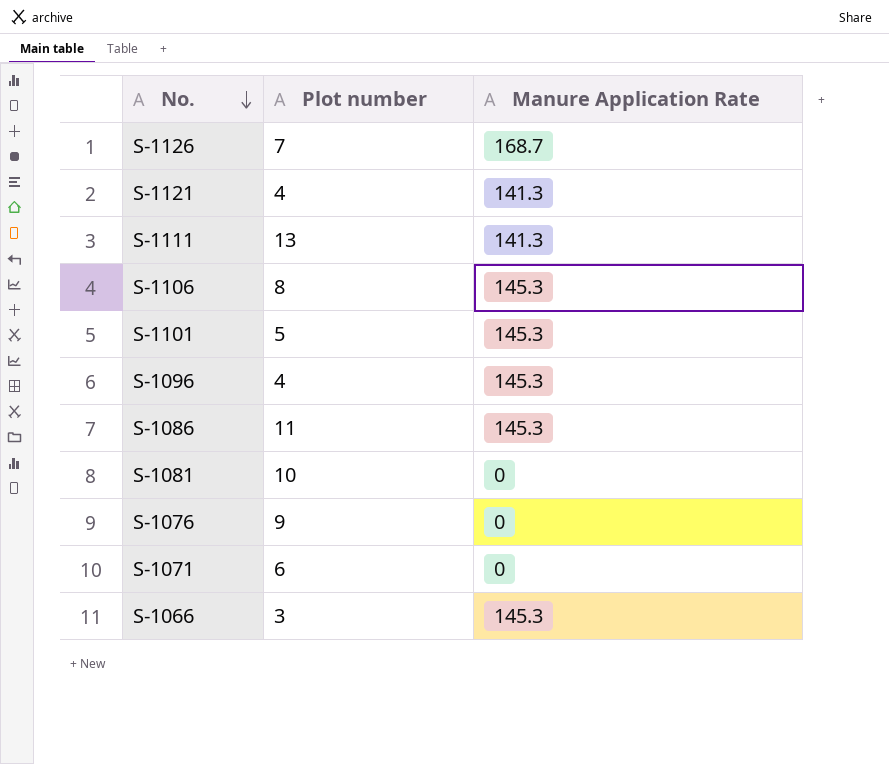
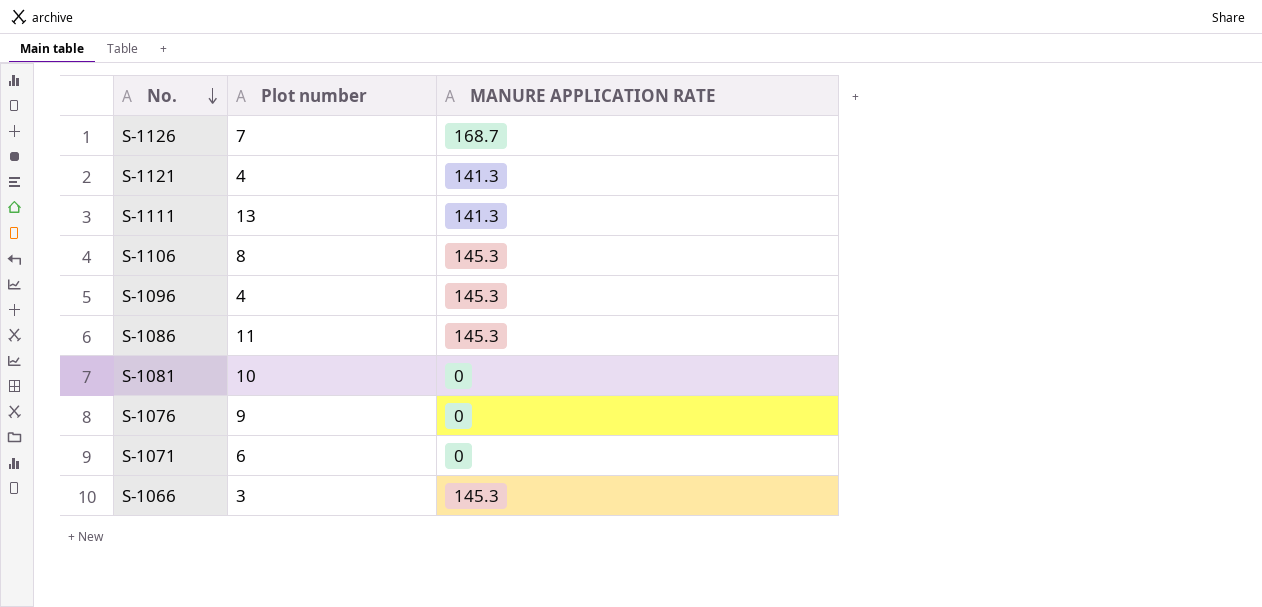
column name: Manure Application Rate -> MANURE APPLICATION RATE
row S-1101: 5 | 145.3 -> none

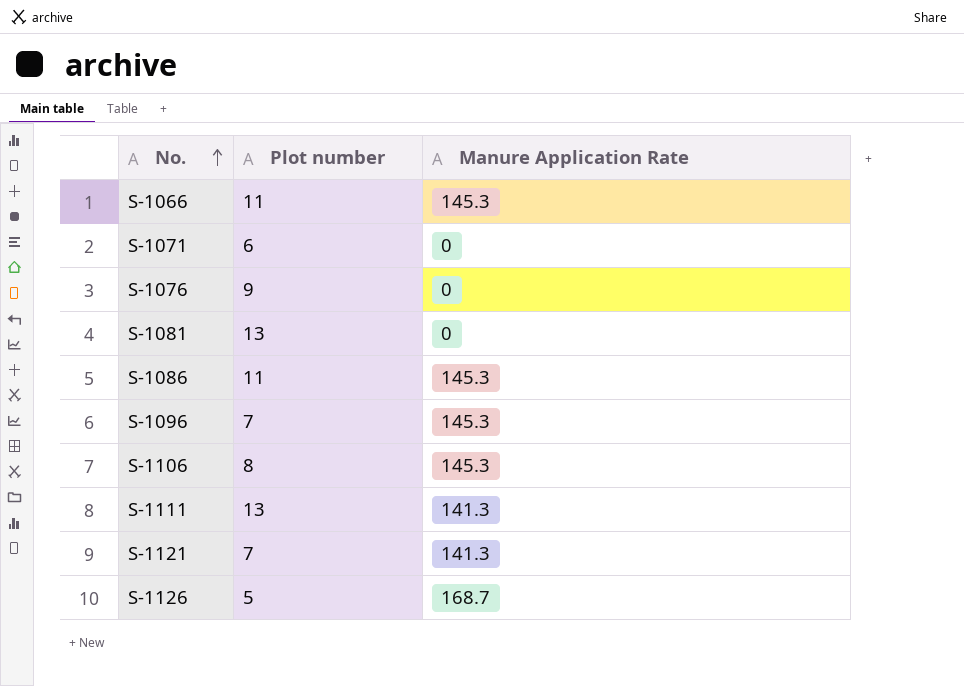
row order: No. descending -> No. ascending
column name: MANURE APPLICATION RATE -> Manure Application Rate
S-1066 | Plot number: 3 -> 11
S-1081 | Plot number: 10 -> 13
S-1096 | Plot number: 4 -> 7
S-1121 | Plot number: 4 -> 7
S-1126 | Plot number: 7 -> 5

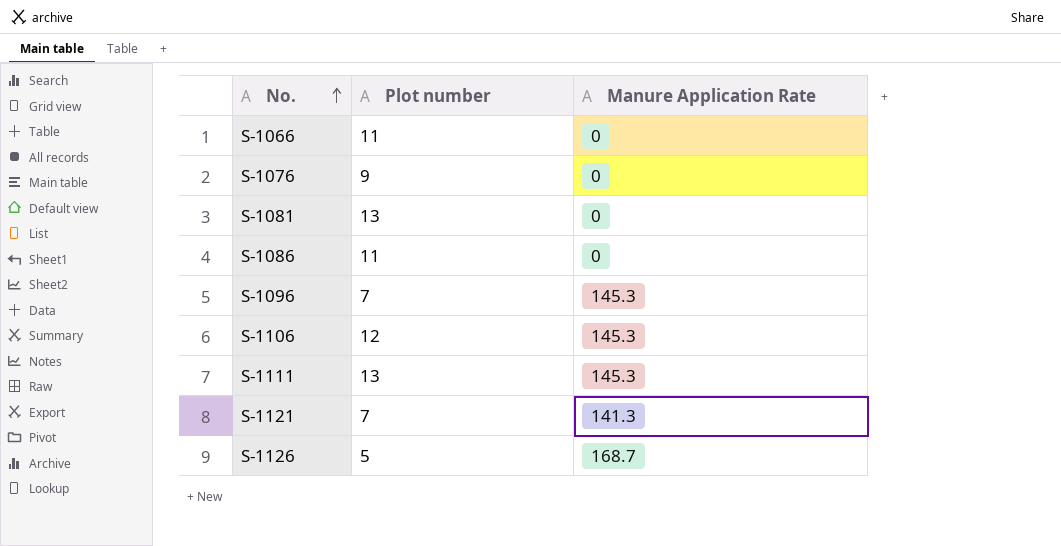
row S-1071: 6 | 0 -> none
S-1066 | Manure Application Rate: 145.3 -> 0
S-1086 | Manure Application Rate: 145.3 -> 0
S-1106 | Plot number: 8 -> 12
S-1111 | Manure Application Rate: 141.3 -> 145.3

